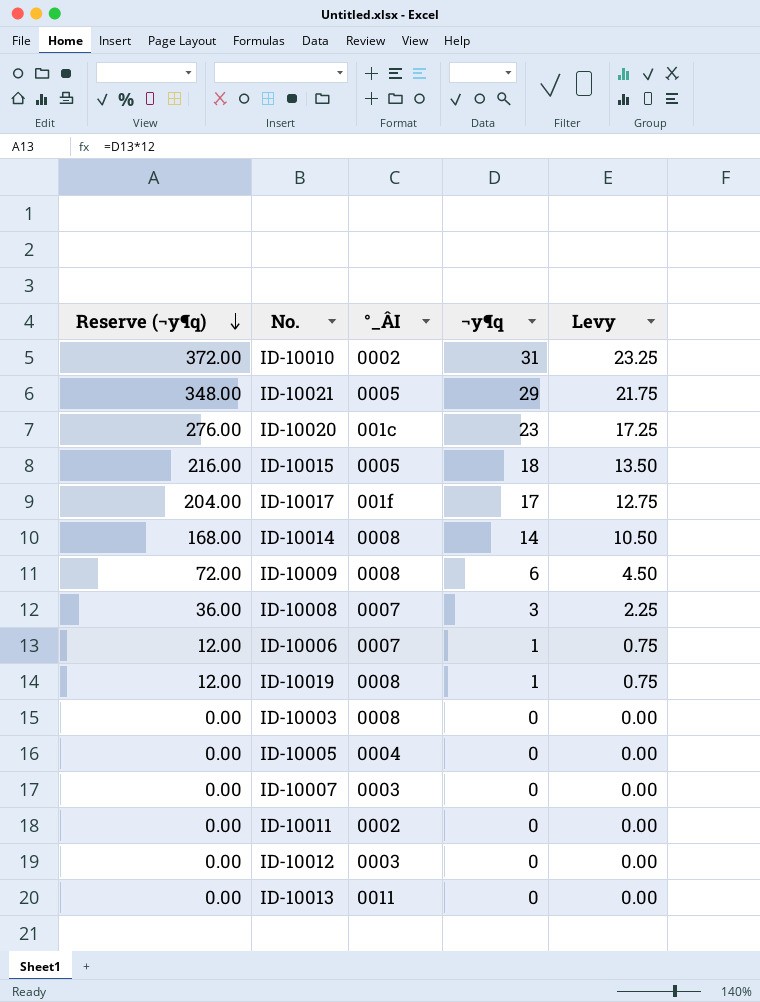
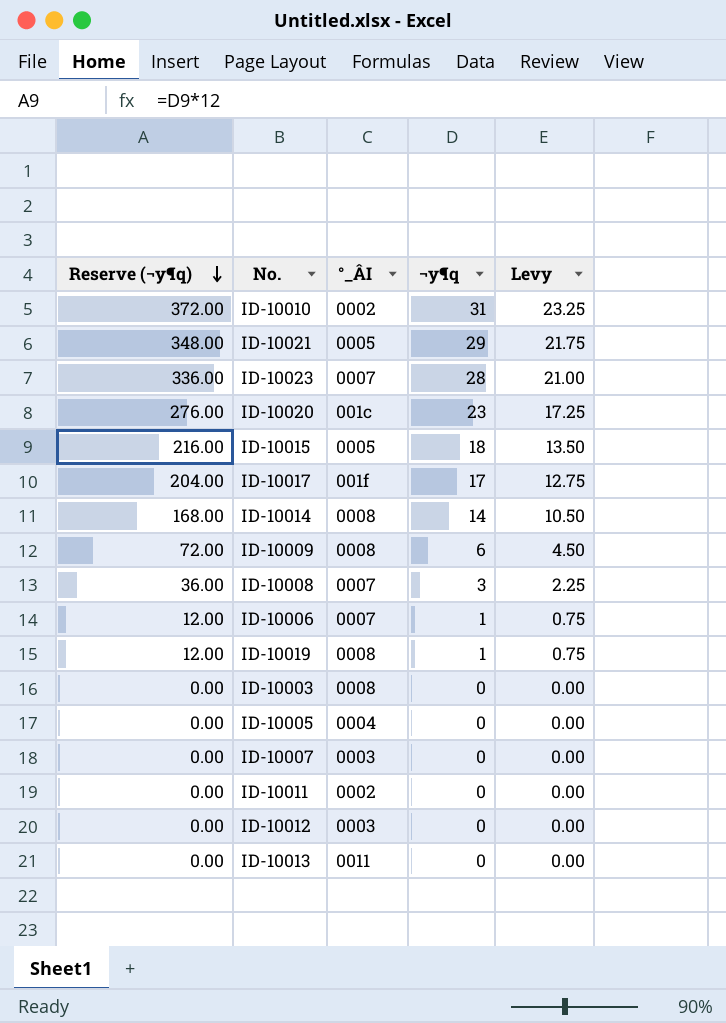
row ID-10023: none -> 336.00 | 0007 | 28 | 21.00

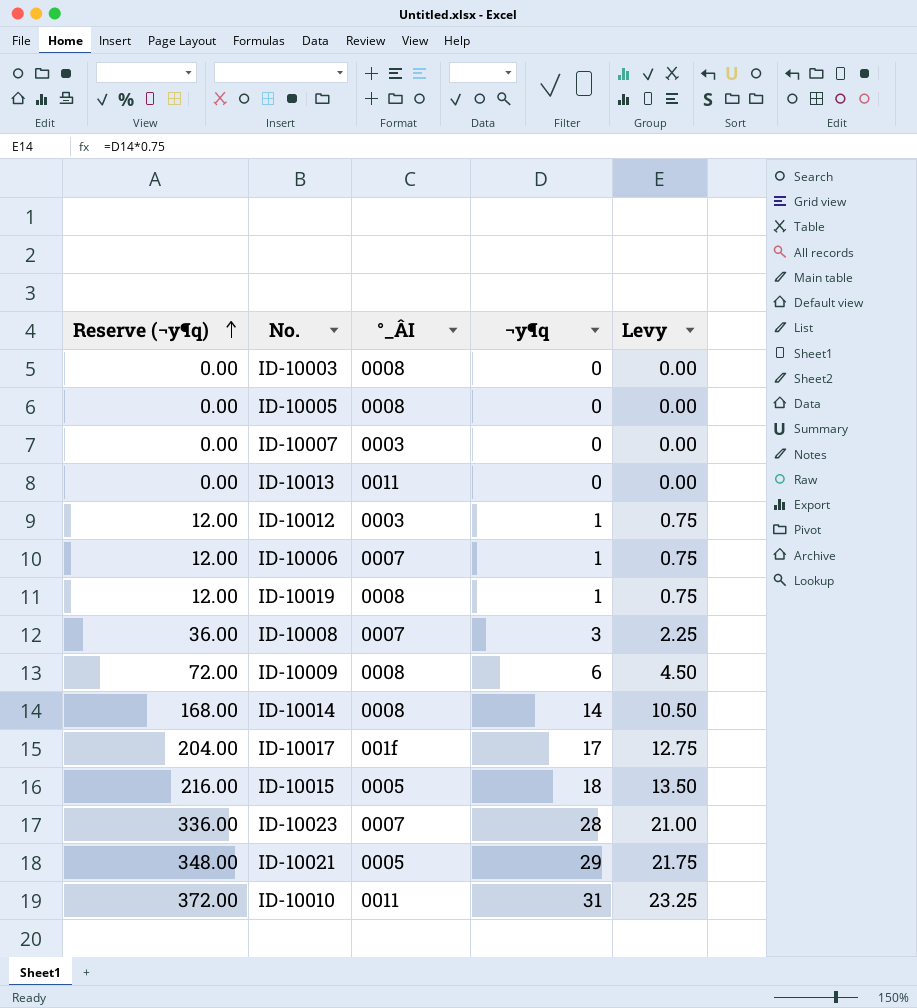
row order: Reserve (¬y¶q) descending -> Reserve (¬y¶q) ascending
row ID-10020: 276.00 | 001c | 23 | 17.25 -> none
row ID-10011: 0.00 | 0002 | 0 | 0.00 -> none
ID-10005 | °_ÂI: 0004 -> 0008
ID-10012 | Reserve (¬y¶q): 0.00 -> 12.00
ID-10012 | ¬y¶q: 0 -> 1
ID-10012 | Levy: 0.00 -> 0.75
ID-10010 | °_ÂI: 0002 -> 0011

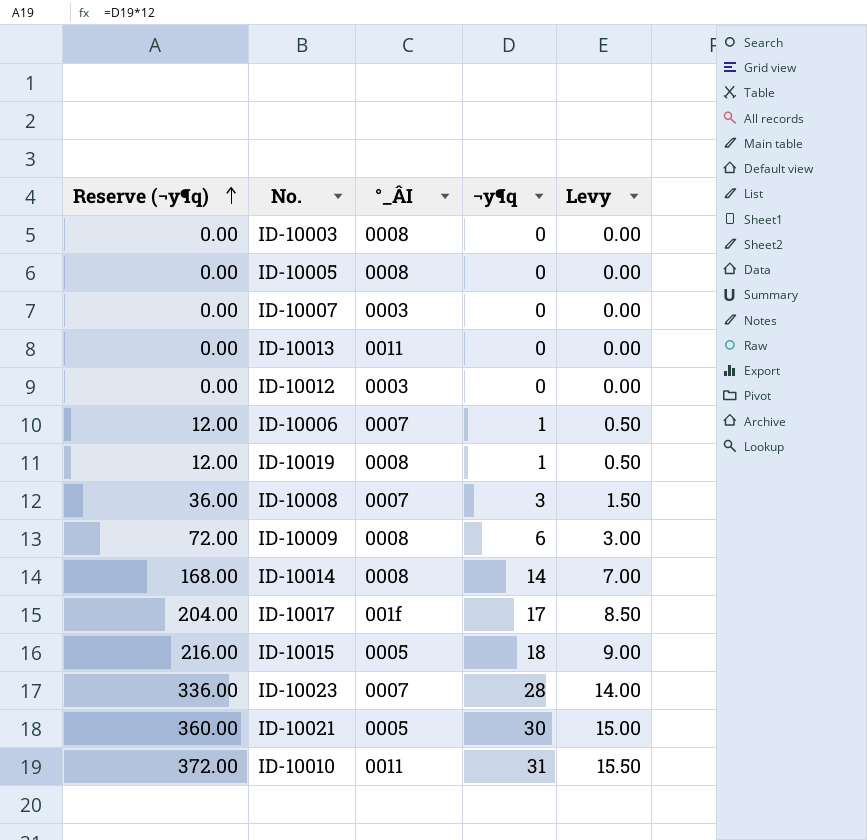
column Levy | formula: [¬y¶q] * 0.75 -> [¬y¶q] * 0.5
ID-10012 | Reserve (¬y¶q): 12.00 -> 0.00
ID-10012 | ¬y¶q: 1 -> 0
ID-10021 | Reserve (¬y¶q): 348.00 -> 360.00
ID-10021 | ¬y¶q: 29 -> 30

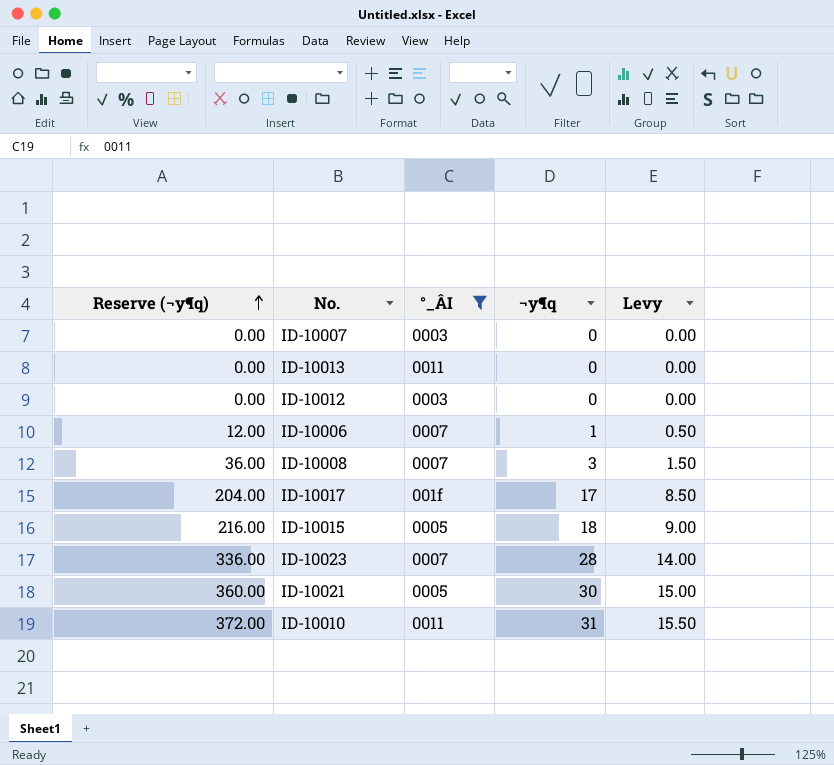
filter: none -> °_ÂI != 0008

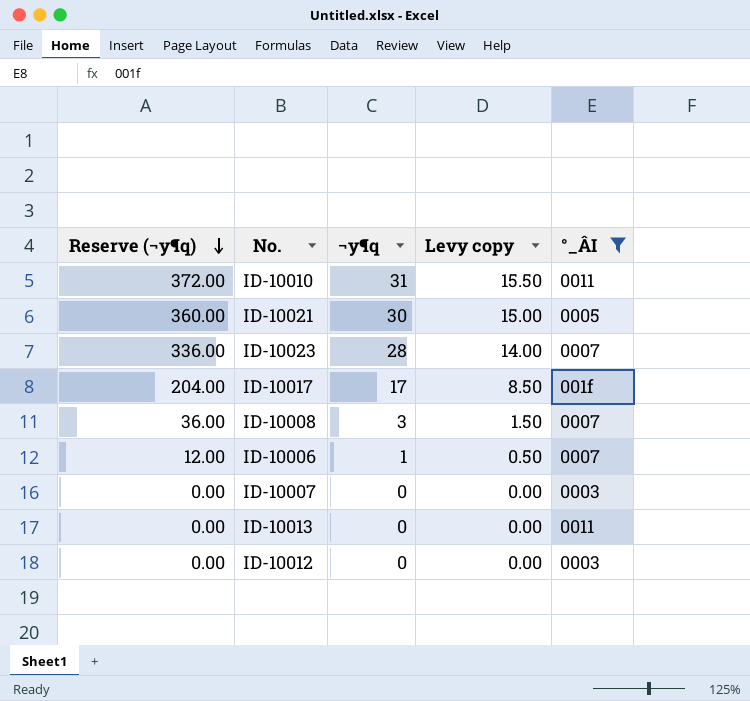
row order: Reserve (¬y¶q) ascending -> Reserve (¬y¶q) descending
column name: Levy -> Levy copy
column °_ÂI | position: 3 -> 5
row ID-10015: 216.00 | 0005 | 18 | 9.00 -> none

